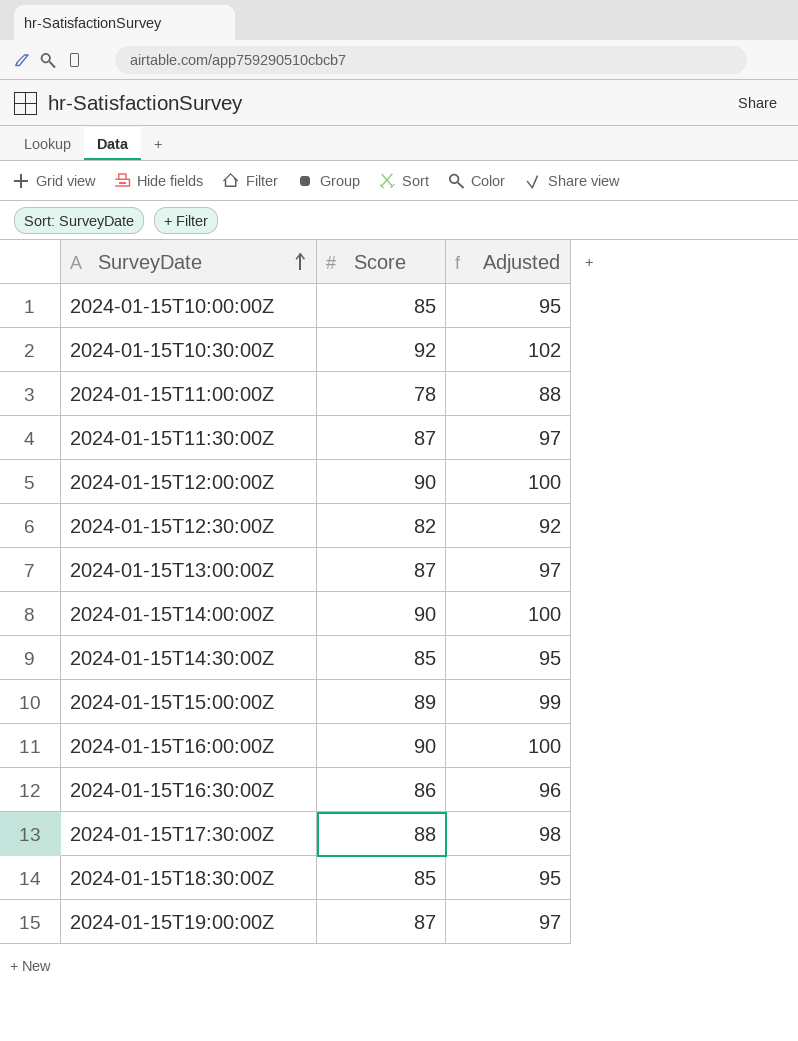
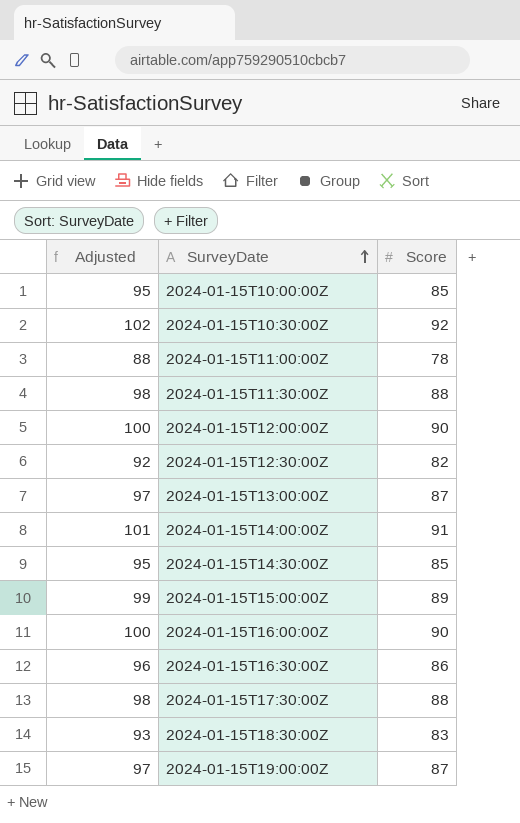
column Adjusted | position: 3 -> 1
2024-01-15T11:30:00Z | Adjusted: 97 -> 98
2024-01-15T11:30:00Z | Score: 87 -> 88
2024-01-15T14:00:00Z | Adjusted: 100 -> 101
2024-01-15T14:00:00Z | Score: 90 -> 91
2024-01-15T18:30:00Z | Adjusted: 95 -> 93
2024-01-15T18:30:00Z | Score: 85 -> 83

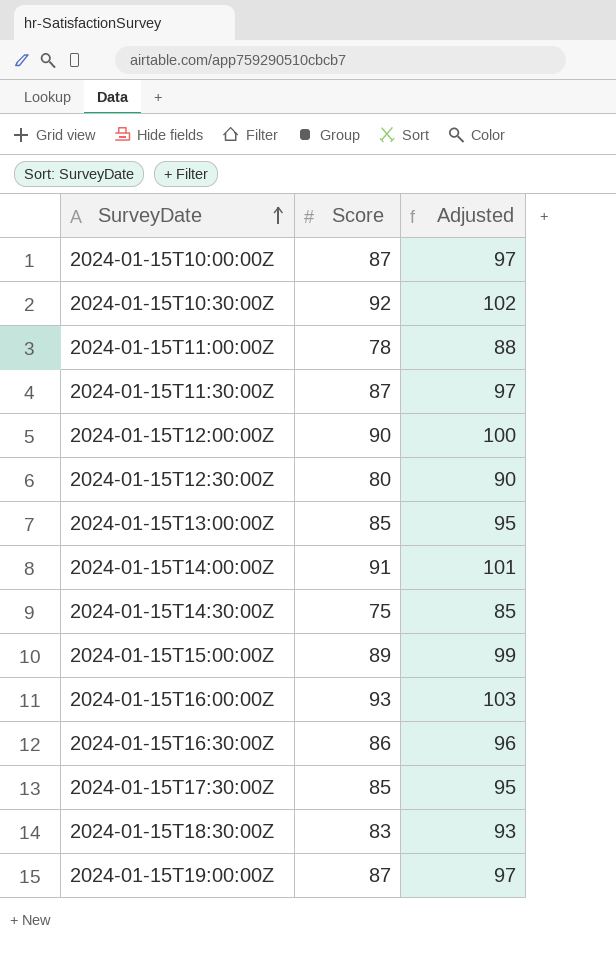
column Adjusted | position: 1 -> 3
2024-01-15T10:00:00Z | Score: 85 -> 87
2024-01-15T10:00:00Z | Adjusted: 95 -> 97
2024-01-15T11:30:00Z | Score: 88 -> 87
2024-01-15T11:30:00Z | Adjusted: 98 -> 97
2024-01-15T12:30:00Z | Score: 82 -> 80
2024-01-15T12:30:00Z | Adjusted: 92 -> 90
2024-01-15T13:00:00Z | Score: 87 -> 85
2024-01-15T13:00:00Z | Adjusted: 97 -> 95
2024-01-15T14:30:00Z | Score: 85 -> 75
2024-01-15T14:30:00Z | Adjusted: 95 -> 85
2024-01-15T16:00:00Z | Score: 90 -> 93
2024-01-15T16:00:00Z | Adjusted: 100 -> 103
2024-01-15T17:30:00Z | Score: 88 -> 85
2024-01-15T17:30:00Z | Adjusted: 98 -> 95

